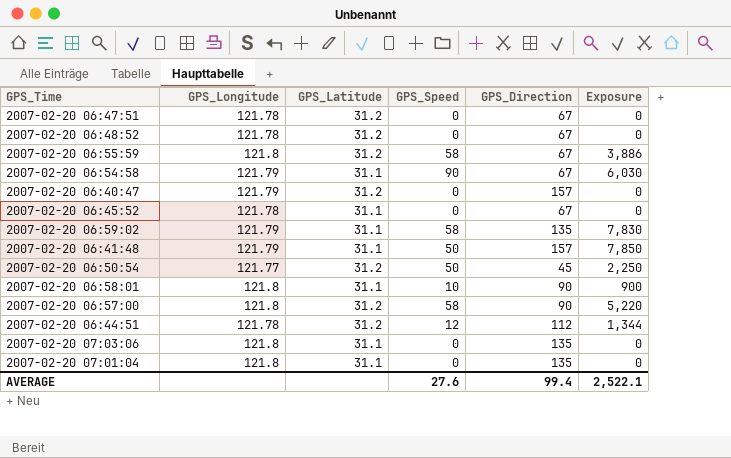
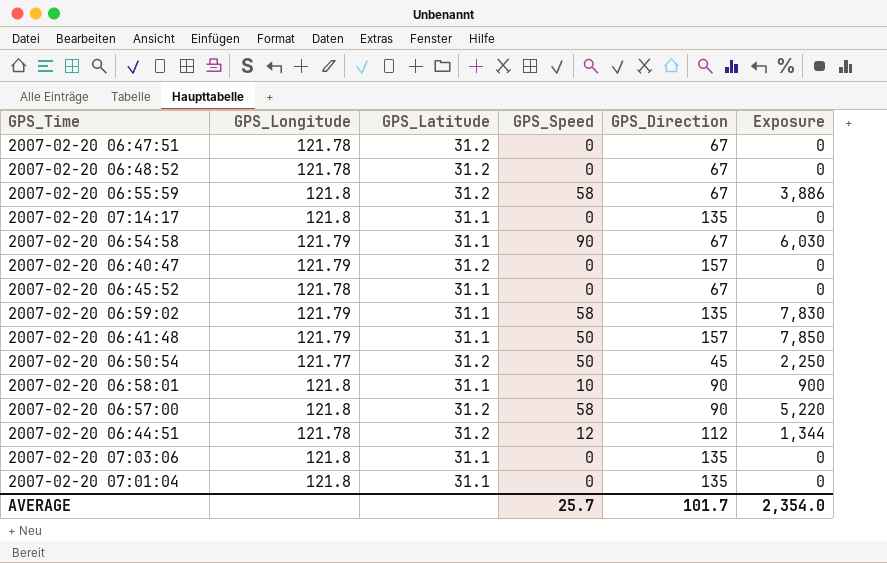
row 2007-02-20 07:14:17: none -> 121.8 | 31.1 | 0 | 135 | 0
AVERAGE | GPS_Speed: 27.6 -> 25.7
AVERAGE | GPS_Direction: 99.4 -> 101.7
AVERAGE | Exposure: 2,522.1 -> 2,354.0

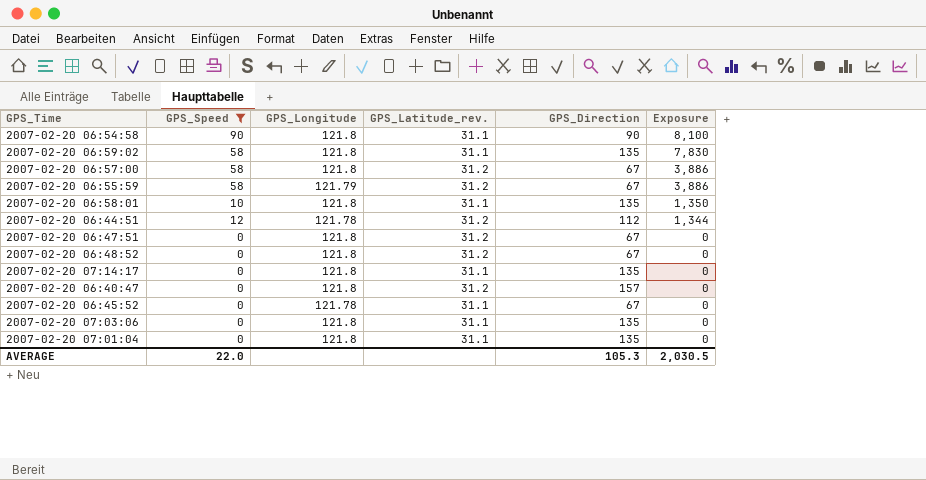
filter: none -> GPS_Speed != 50
row order: none -> Exposure descending
column GPS_Speed | position: 4 -> 2
column name: GPS_Latitude -> GPS_Latitude_rev.
2007-02-20 06:54:58 | GPS_Longitude: 121.79 -> 121.8
2007-02-20 06:54:58 | GPS_Direction: 67 -> 90
2007-02-20 06:54:58 | Exposure: 6,030 -> 8,100
2007-02-20 06:59:02 | GPS_Longitude: 121.79 -> 121.8
2007-02-20 06:57:00 | GPS_Direction: 90 -> 67
2007-02-20 06:57:00 | Exposure: 5,220 -> 3,886
2007-02-20 06:55:59 | GPS_Longitude: 121.8 -> 121.79
2007-02-20 06:58:01 | GPS_Direction: 90 -> 135
2007-02-20 06:58:01 | Exposure: 900 -> 1,350
2007-02-20 06:47:51 | GPS_Longitude: 121.78 -> 121.8
2007-02-20 06:48:52 | GPS_Longitude: 121.78 -> 121.8
2007-02-20 06:40:47 | GPS_Longitude: 121.79 -> 121.8
AVERAGE | GPS_Speed: 25.7 -> 22.0
AVERAGE | GPS_Direction: 101.7 -> 105.3
AVERAGE | Exposure: 2,354.0 -> 2,030.5

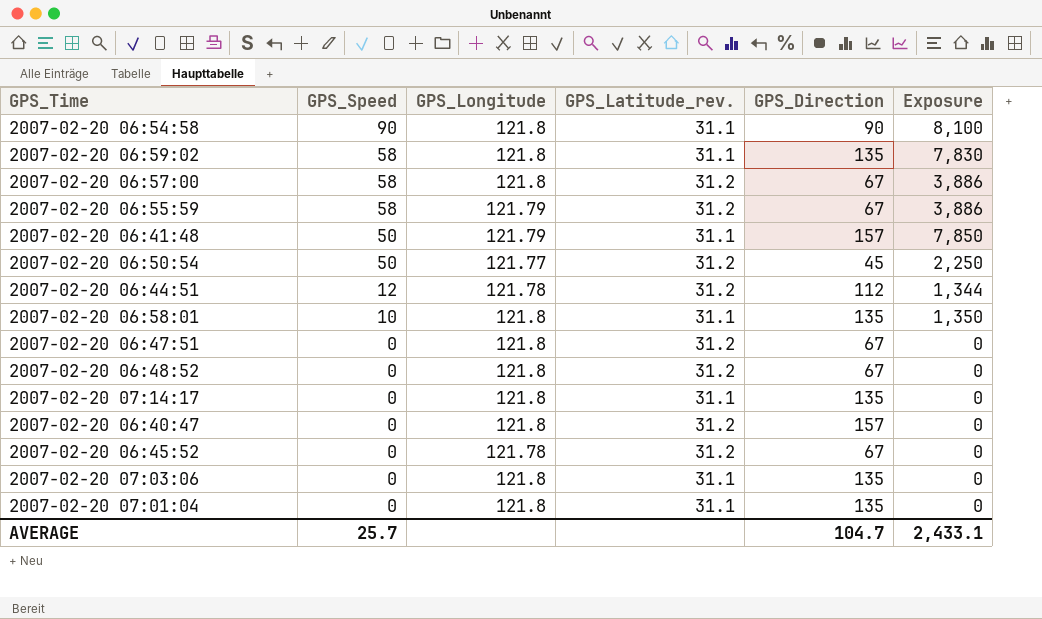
filter: GPS_Speed != 50 -> none
row order: Exposure descending -> GPS_Speed descending
2007-02-20 06:45:52 | GPS_Latitude_rev.: 31.1 -> 31.2
AVERAGE | GPS_Speed: 22.0 -> 25.7
AVERAGE | GPS_Direction: 105.3 -> 104.7
AVERAGE | Exposure: 2,030.5 -> 2,433.1

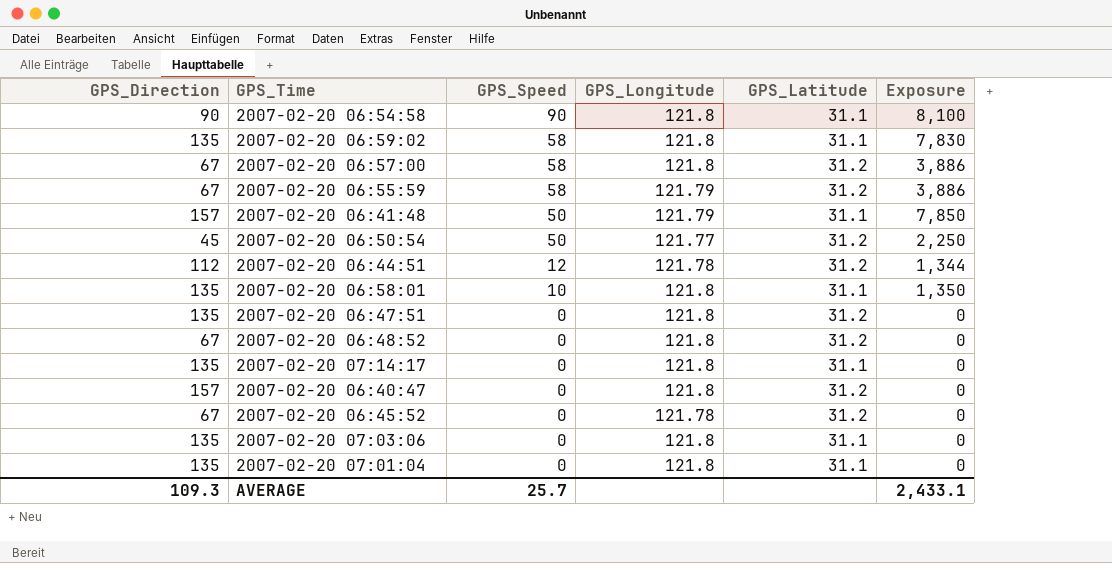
column GPS_Direction | position: 5 -> 1
column name: GPS_Latitude_rev. -> GPS_Latitude
2007-02-20 06:47:51 | GPS_Direction: 67 -> 135
AVERAGE | GPS_Direction: 104.7 -> 109.3

